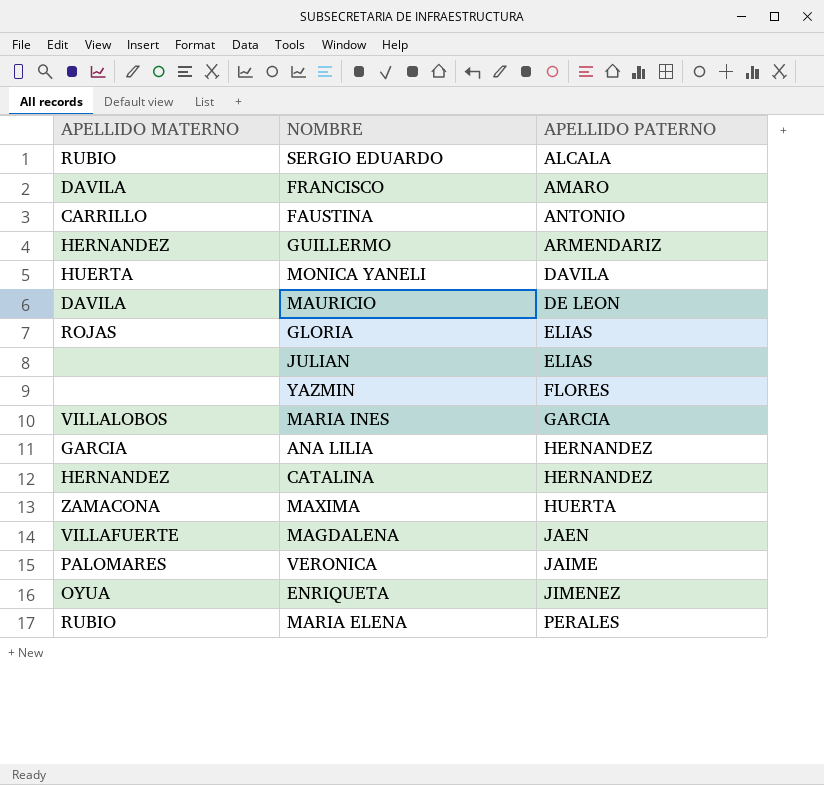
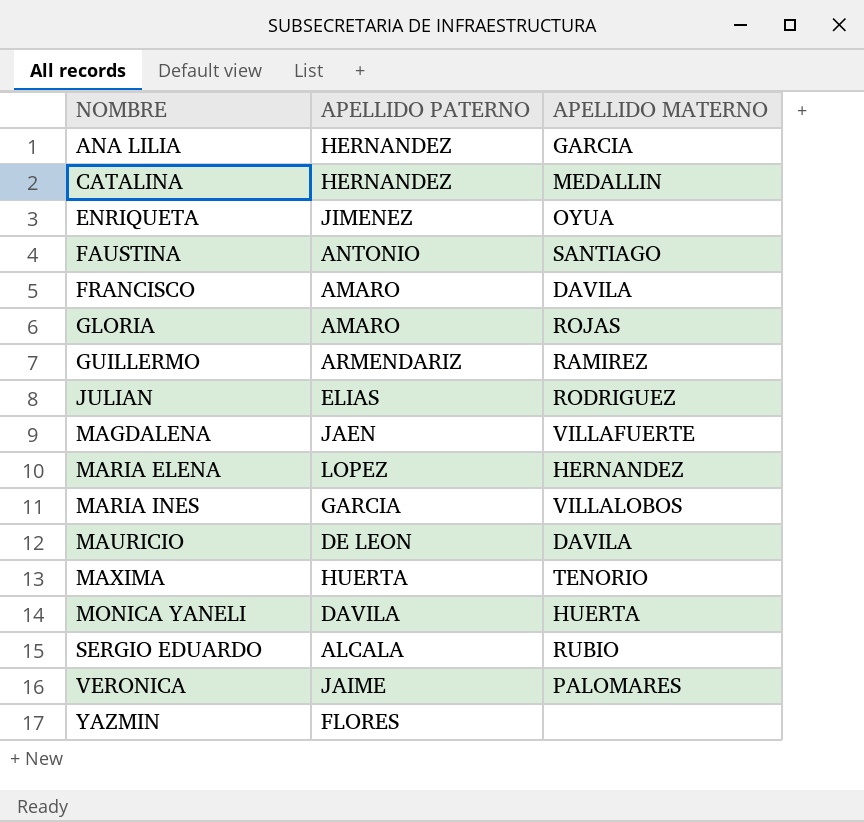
row order: APELLIDO PATERNO ascending -> NOMBRE ascending
column APELLIDO MATERNO | position: 1 -> 3
CATALINA | APELLIDO MATERNO: HERNANDEZ -> MEDALLIN
FAUSTINA | APELLIDO MATERNO: CARRILLO -> SANTIAGO
GLORIA | APELLIDO PATERNO: ELIAS -> AMARO
GUILLERMO | APELLIDO MATERNO: HERNANDEZ -> RAMIREZ
JULIAN | APELLIDO MATERNO: none -> RODRIGUEZ
MARIA ELENA | APELLIDO PATERNO: PERALES -> LOPEZ
MARIA ELENA | APELLIDO MATERNO: RUBIO -> HERNANDEZ
MAXIMA | APELLIDO MATERNO: ZAMACONA -> TENORIO

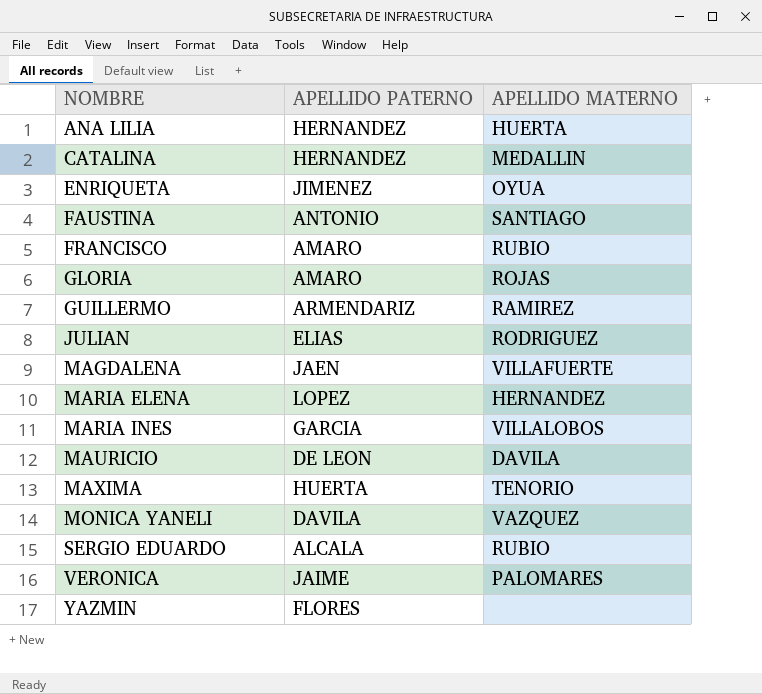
ANA LILIA | APELLIDO MATERNO: GARCIA -> HUERTA
FRANCISCO | APELLIDO MATERNO: DAVILA -> RUBIO
MONICA YANELI | APELLIDO MATERNO: HUERTA -> VAZQUEZ

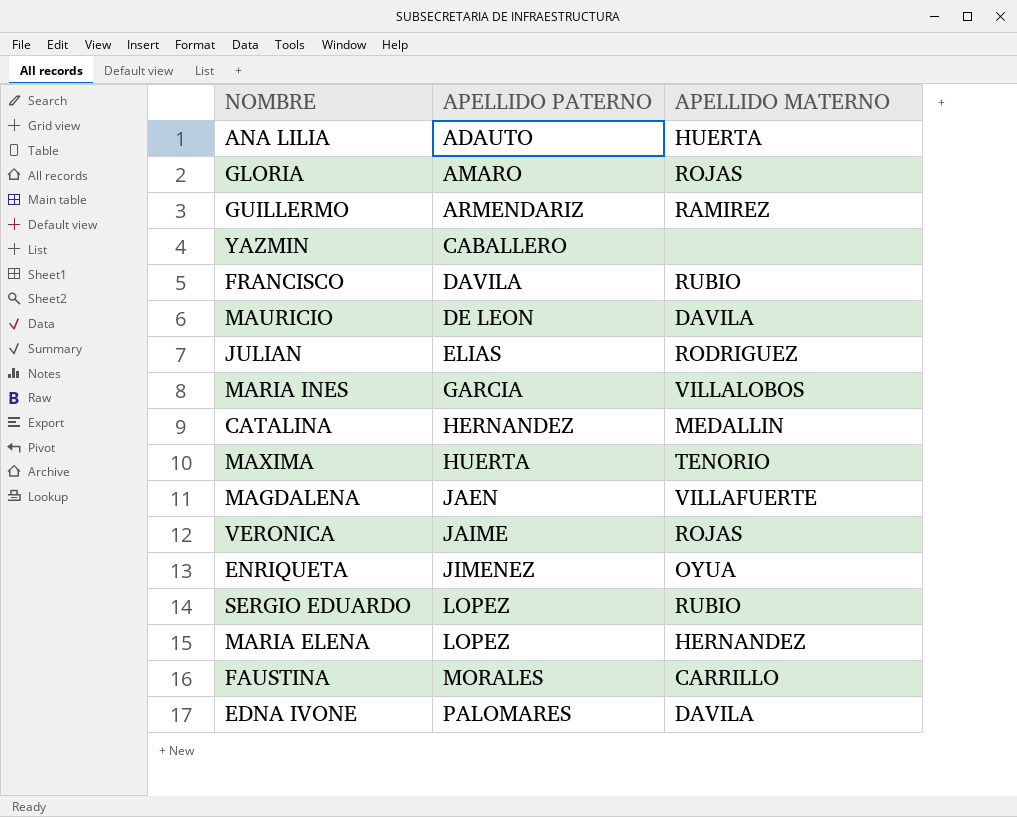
row order: NOMBRE ascending -> APELLIDO PATERNO ascending
row MONICA YANELI: DAVILA | VAZQUEZ -> none
ANA LILIA | APELLIDO PATERNO: HERNANDEZ -> ADAUTO
YAZMIN | APELLIDO PATERNO: FLORES -> CABALLERO
FRANCISCO | APELLIDO PATERNO: AMARO -> DAVILA
VERONICA | APELLIDO MATERNO: PALOMARES -> ROJAS
SERGIO EDUARDO | APELLIDO PATERNO: ALCALA -> LOPEZ
FAUSTINA | APELLIDO PATERNO: ANTONIO -> MORALES
FAUSTINA | APELLIDO MATERNO: SANTIAGO -> CARRILLO
row EDNA IVONE: none -> PALOMARES | DAVILA

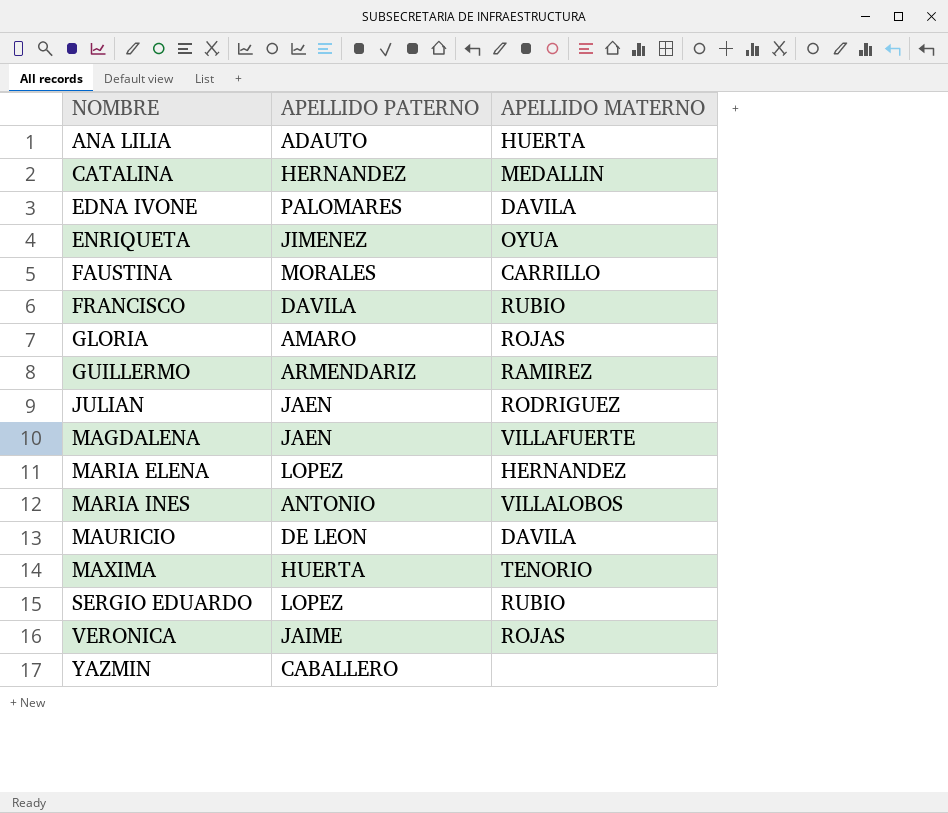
row order: APELLIDO PATERNO ascending -> NOMBRE ascending
JULIAN | APELLIDO PATERNO: ELIAS -> JAEN
MARIA INES | APELLIDO PATERNO: GARCIA -> ANTONIO

